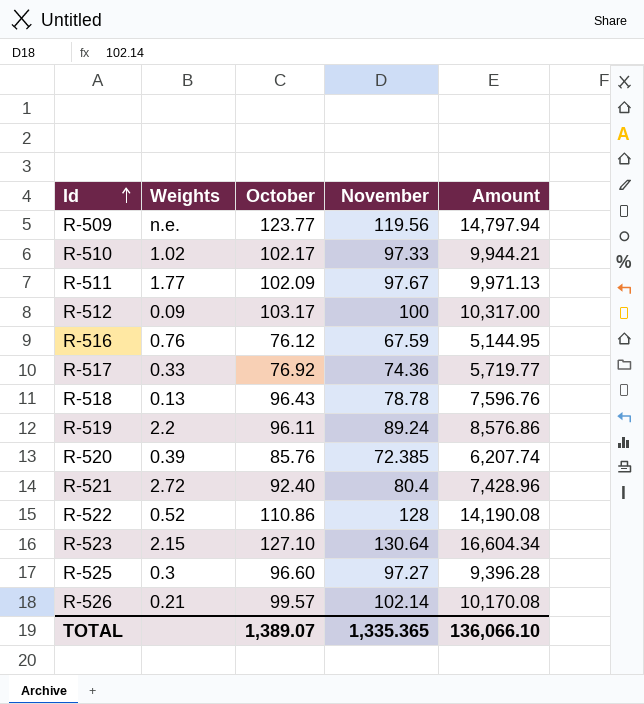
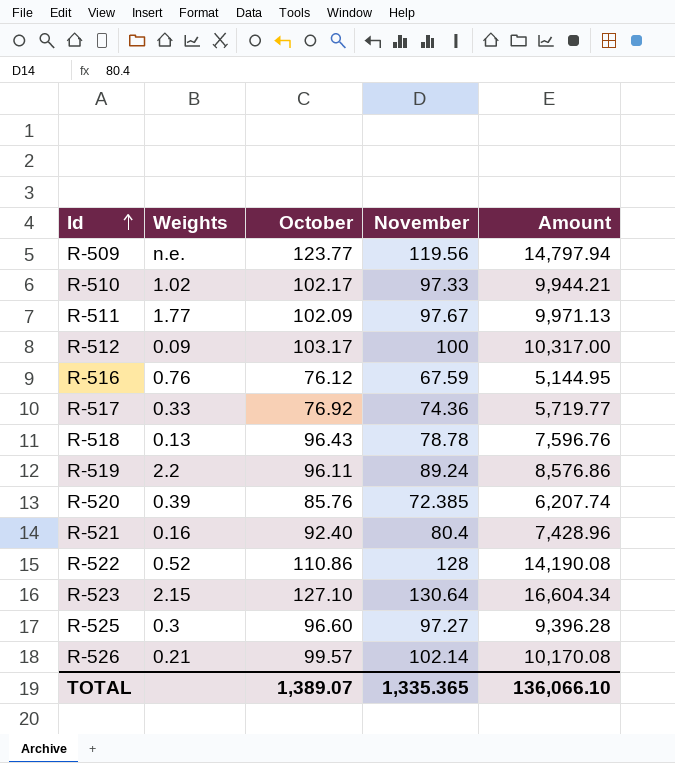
R-521 | Weights: 2.72 -> 0.16

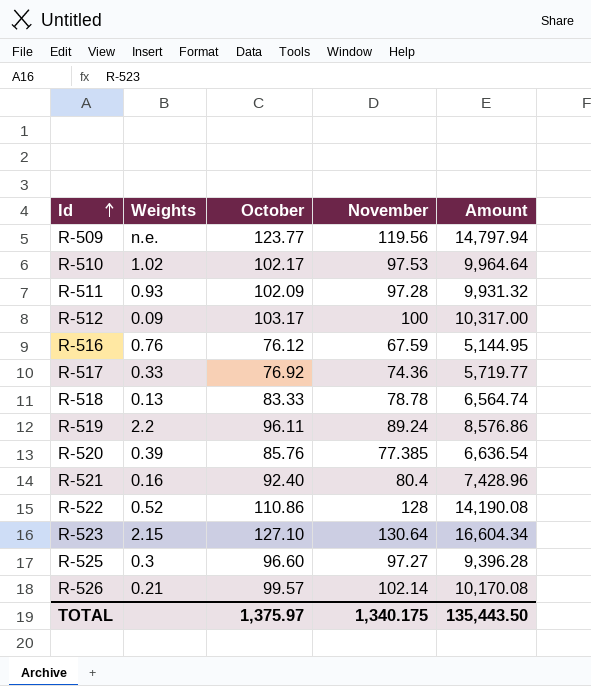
R-510 | November: 97.33 -> 97.53
R-510 | Amount: 9,944.21 -> 9,964.64
R-511 | Weights: 1.77 -> 0.93
R-511 | November: 97.67 -> 97.28
R-511 | Amount: 9,971.13 -> 9,931.32
R-518 | October: 96.43 -> 83.33
R-518 | Amount: 7,596.76 -> 6,564.74
R-520 | November: 72.385 -> 77.385
R-520 | Amount: 6,207.74 -> 6,636.54
TOTAL | October: 1,389.07 -> 1,375.97
TOTAL | November: 1,335.365 -> 1,340.175
TOTAL | Amount: 136,066.10 -> 135,443.50

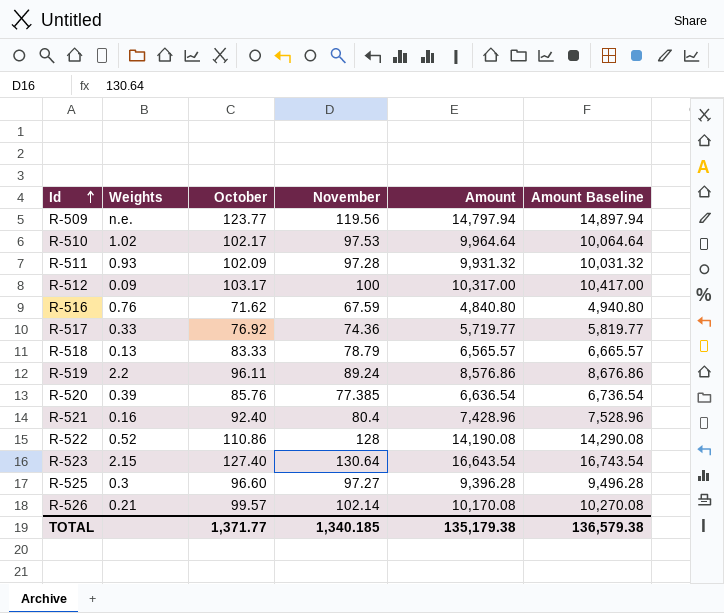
column Amount Baseline | formula: none -> [Amount] + 100
R-516 | October: 76.12 -> 71.62
R-516 | Amount: 5,144.95 -> 4,840.80
R-518 | November: 78.78 -> 78.79
R-518 | Amount: 6,564.74 -> 6,565.57
R-523 | October: 127.10 -> 127.40
R-523 | Amount: 16,604.34 -> 16,643.54
TOTAL | October: 1,375.97 -> 1,371.77
TOTAL | November: 1,340.175 -> 1,340.185
TOTAL | Amount: 135,443.50 -> 135,179.38

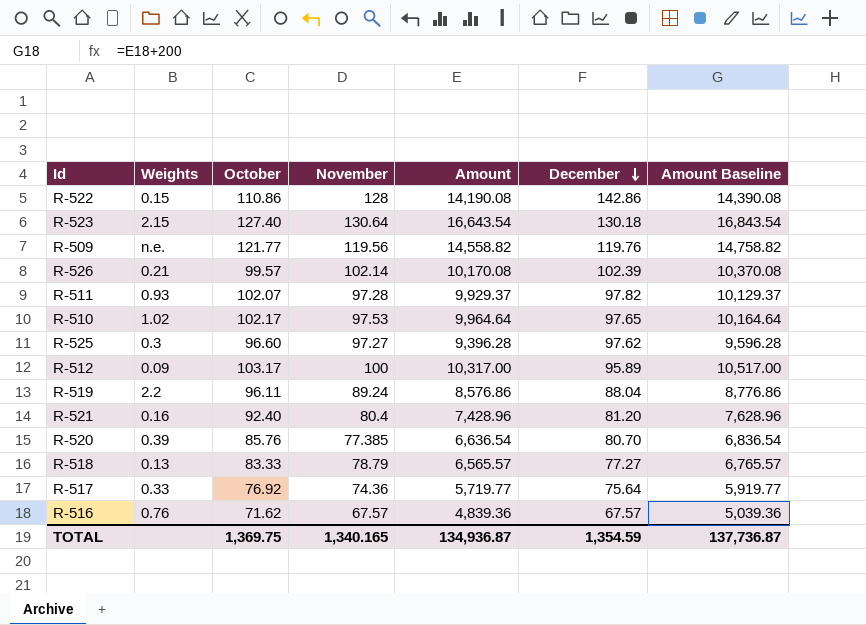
row order: Id ascending -> December descending
column December | position: none -> 6
column Amount Baseline | formula: [Amount] + 100 -> [Amount] + 200
R-522 | Weights: 0.52 -> 0.15
R-509 | October: 123.77 -> 121.77
R-509 | Amount: 14,797.94 -> 14,558.82
R-511 | October: 102.09 -> 102.07
R-511 | Amount: 9,931.32 -> 9,929.37
R-516 | November: 67.59 -> 67.57
R-516 | Amount: 4,840.80 -> 4,839.36
TOTAL | October: 1,371.77 -> 1,369.75
TOTAL | November: 1,340.185 -> 1,340.165
TOTAL | Amount: 135,179.38 -> 134,936.87
TOTAL | Amount Baseline: 136,579.38 -> 137,736.87

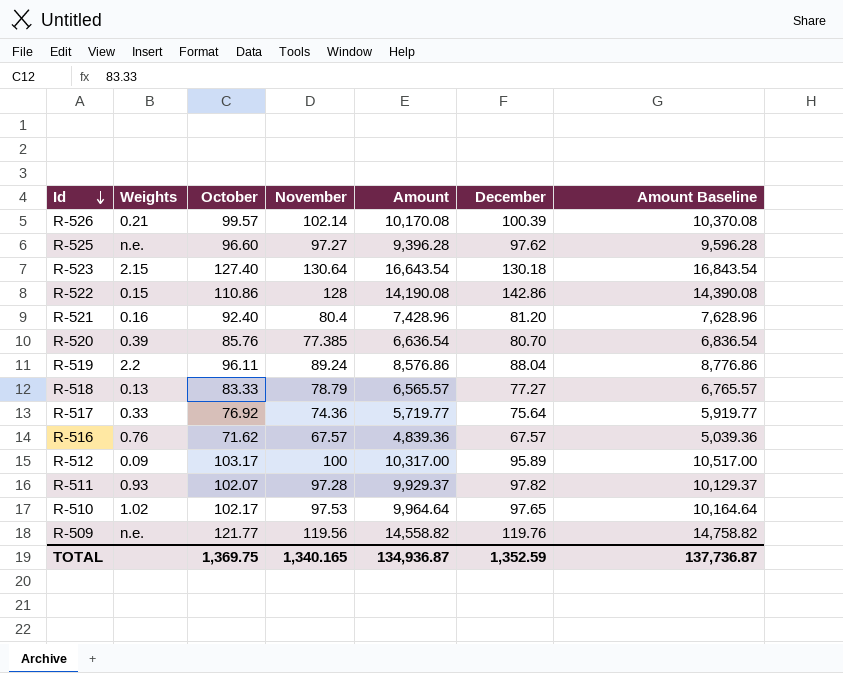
row order: December descending -> Id descending
R-526 | December: 102.39 -> 100.39
R-525 | Weights: 0.3 -> n.e.
TOTAL | December: 1,354.59 -> 1,352.59

